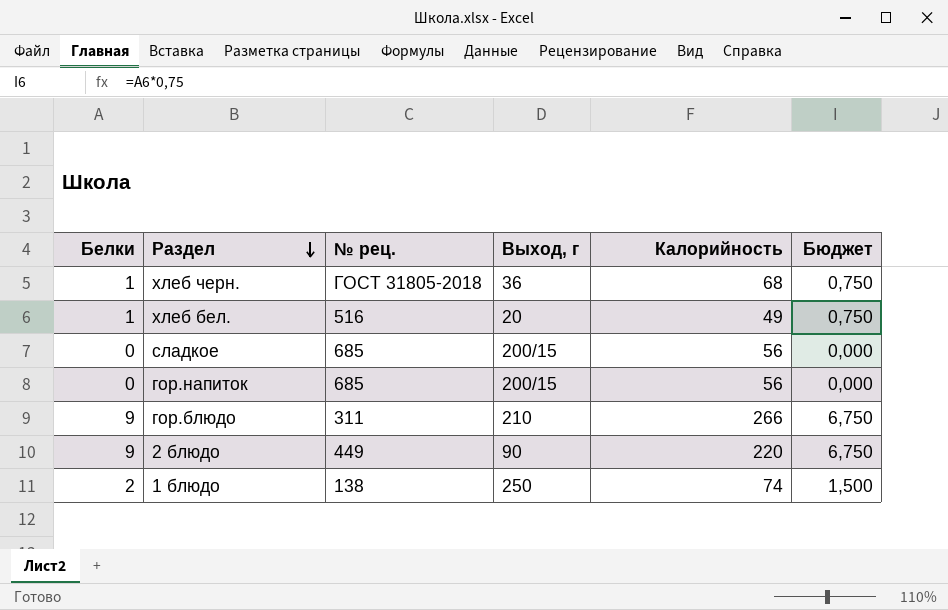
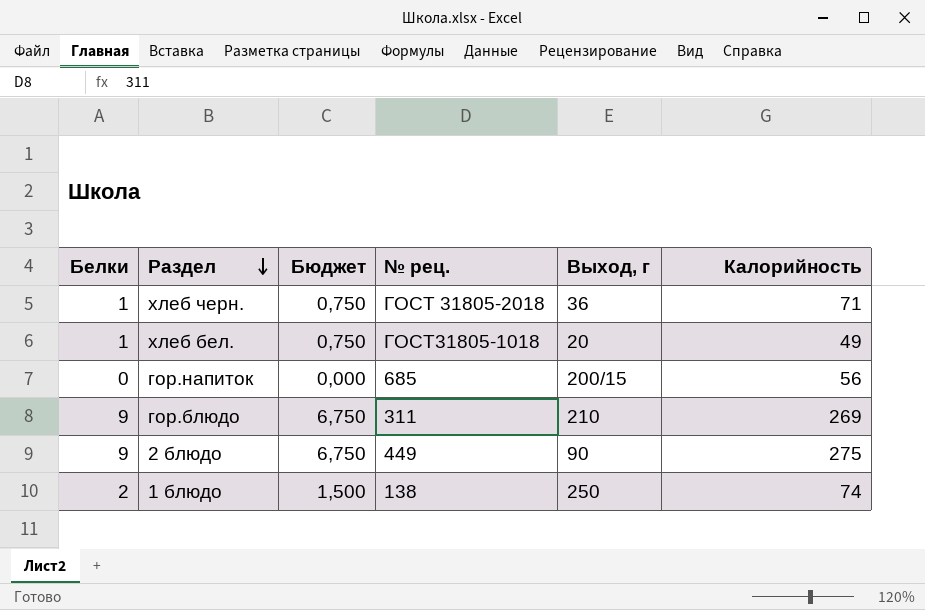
column Бюджет | position: 6 -> 3
row сладкое: 0 | 685 | 200/15 | 56 | 0,000 -> none
хлеб черн. | Калорийность: 68 -> 71
хлеб бел. | № рец.: 516 -> ГОСТ31805-1018
гор.блюдо | Калорийность: 266 -> 269
2 блюдо | Калорийность: 220 -> 275

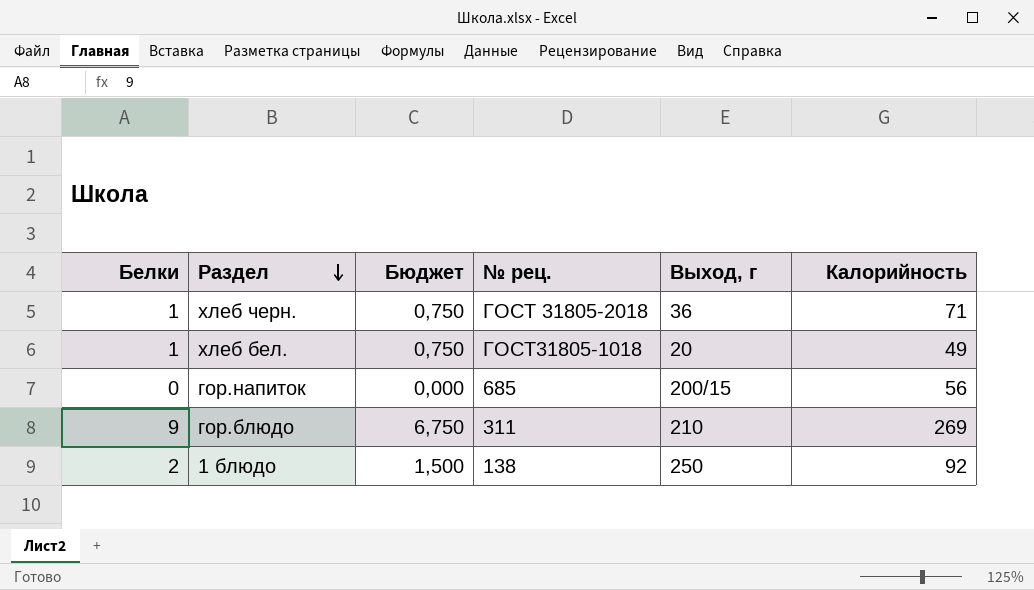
row 2 блюдо: 9 | 6,750 | 449 | 90 | 275 -> none
1 блюдо | Калорийность: 74 -> 92

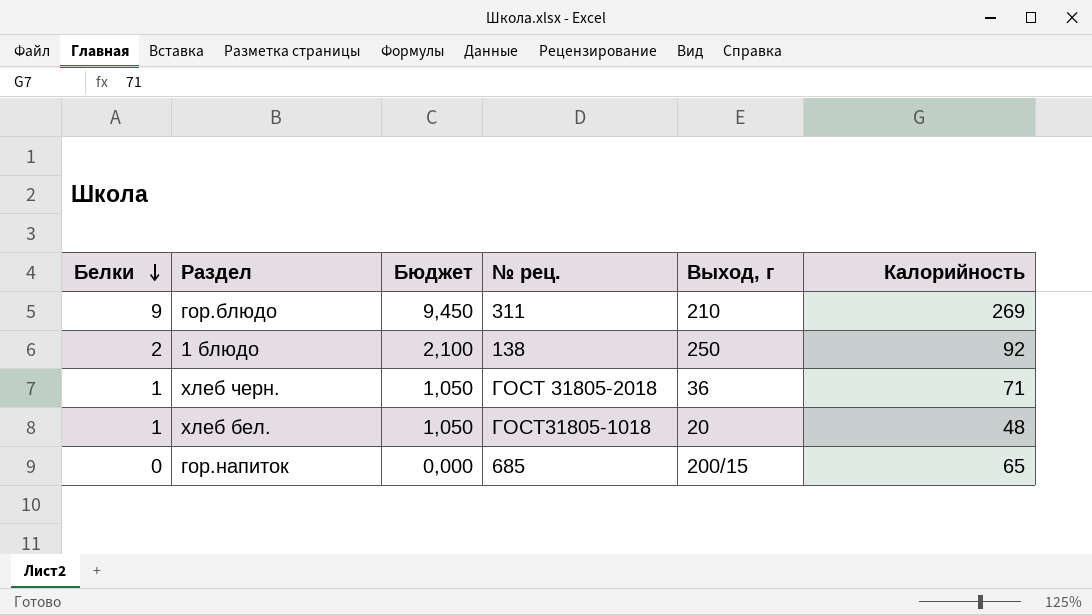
row order: Раздел descending -> Белки descending
column Бюджет | formula: [Белки] * 0,75 -> [Белки] * 1,05
хлеб бел. | Калорийность: 49 -> 48
гор.напиток | Калорийность: 56 -> 65

